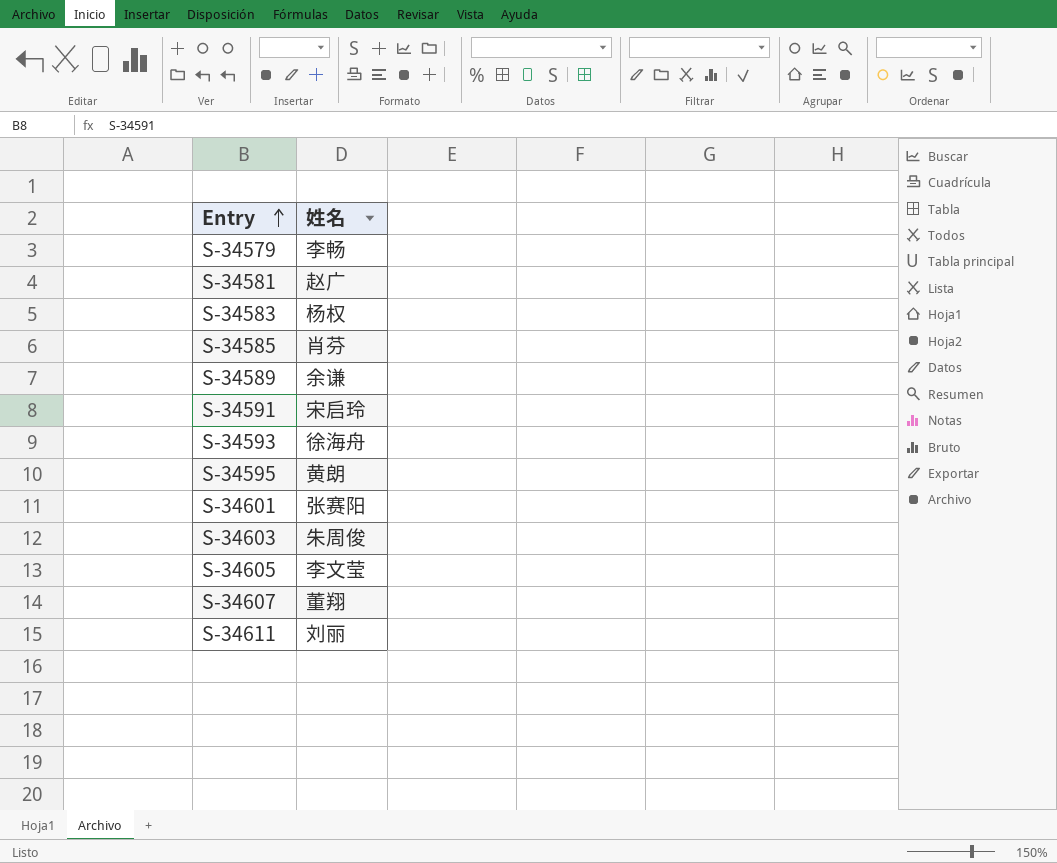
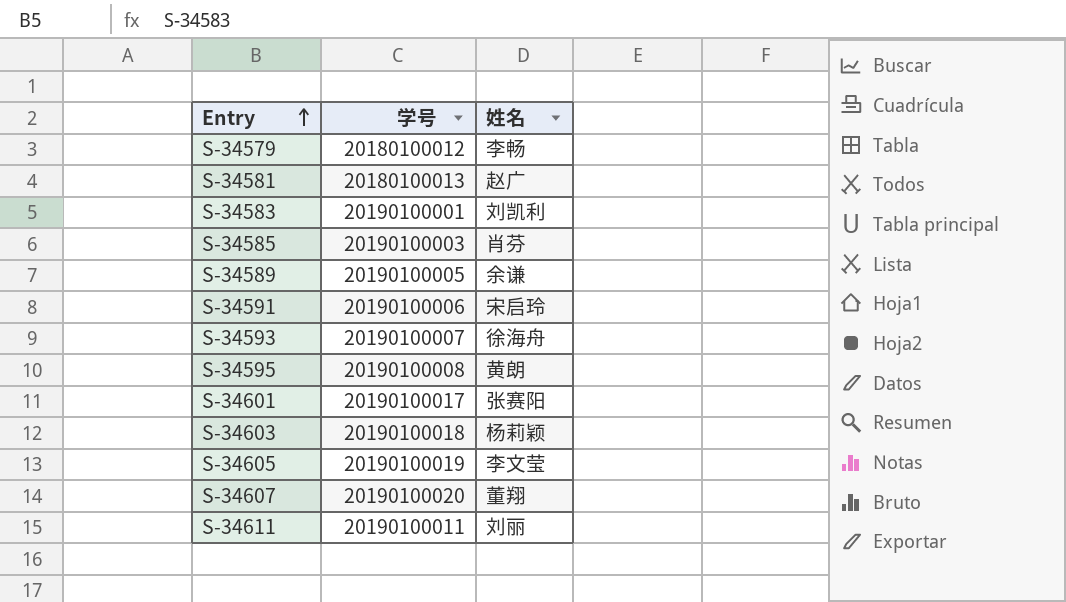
column 学号 | position: none -> 2
S-34583 | 姓名: 杨权 -> 刘凯利
S-34603 | 姓名: 朱周俊 -> 杨莉颖

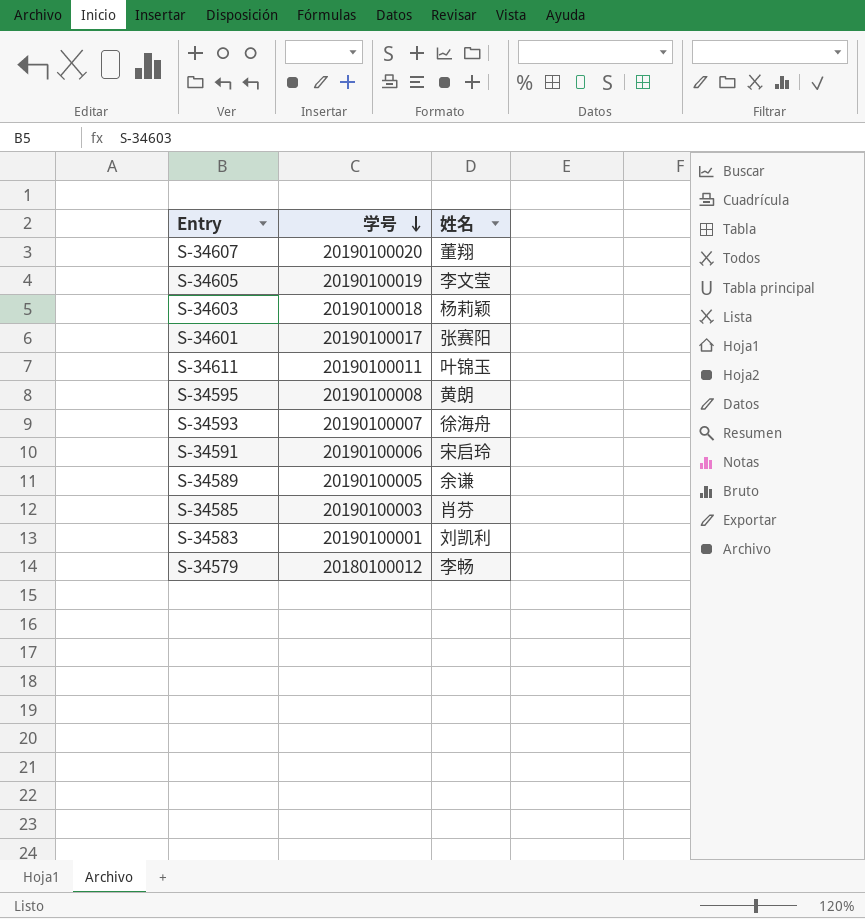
row order: Entry ascending -> 学号 descending
row S-34581: 20180100013 | 赵广 -> none
S-34611 | 姓名: 刘丽 -> 叶锦玉

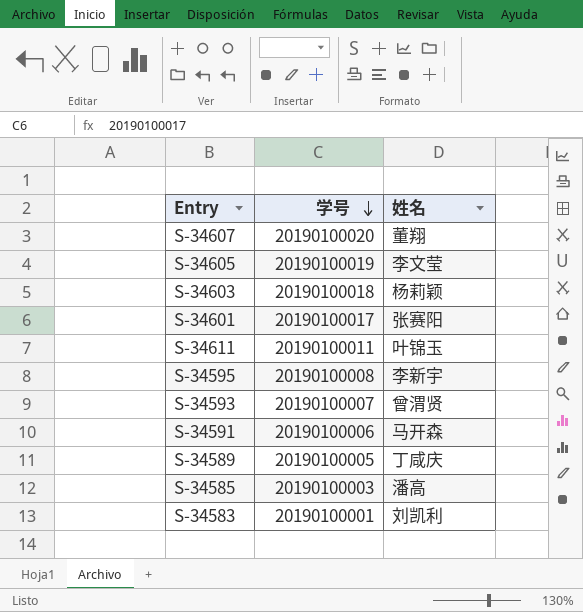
row S-34579: 20180100012 | 李畅 -> none
S-34595 | 姓名: 黄朗 -> 李新宇
S-34593 | 姓名: 徐海舟 -> 曾渭贤
S-34591 | 姓名: 宋启玲 -> 马开森
S-34589 | 姓名: 余谦 -> 丁咸庆
S-34585 | 姓名: 肖芬 -> 潘高

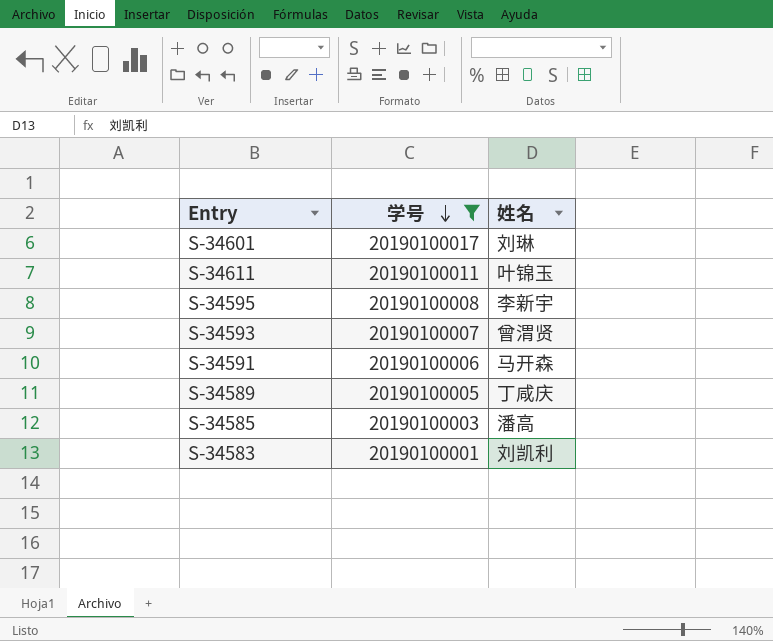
filter: none -> 学号 <= 20190100017
S-34601 | 姓名: 张赛阳 -> 刘琳

